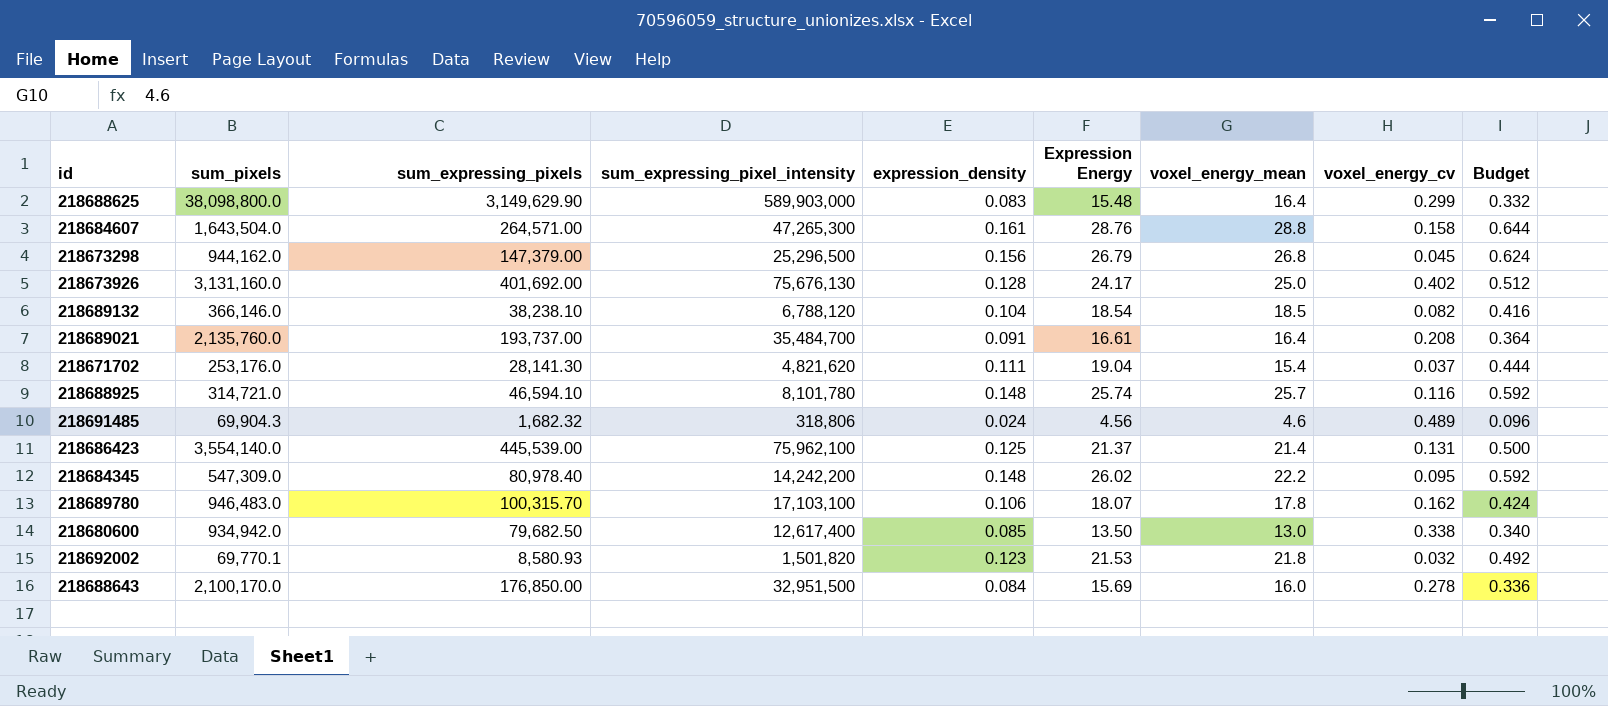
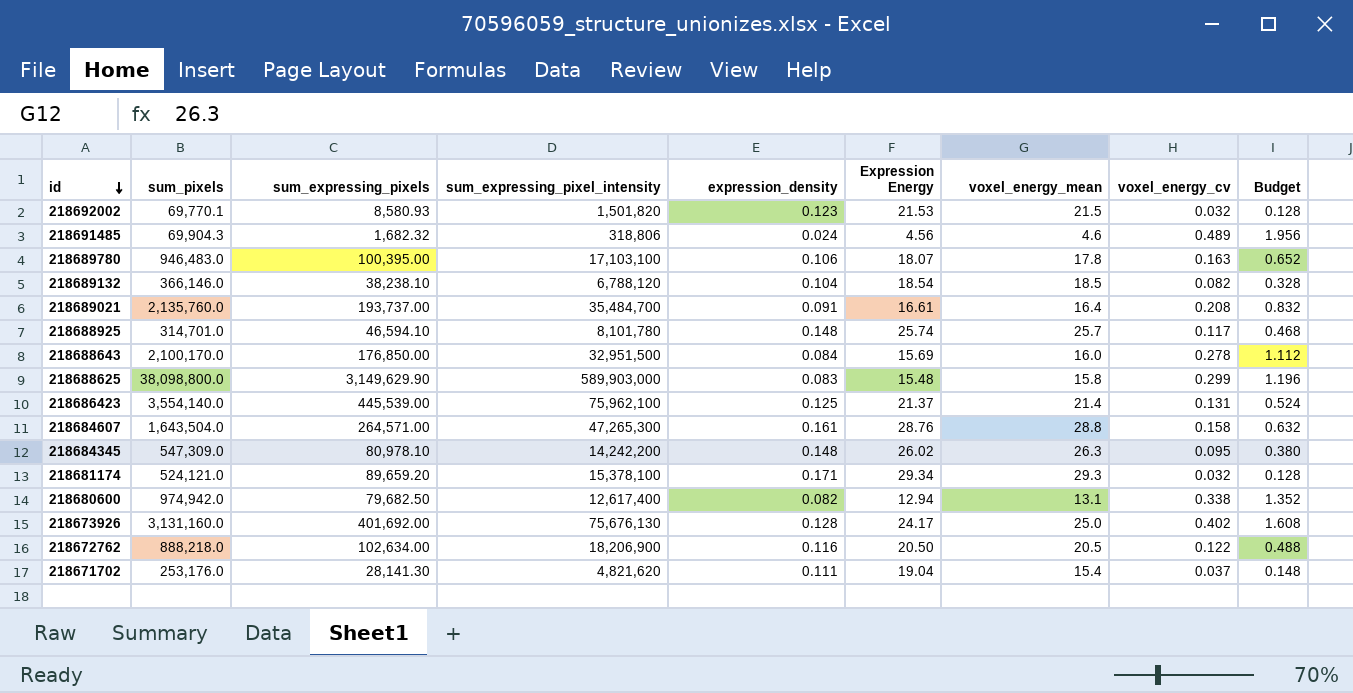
row order: none -> id descending
column Budget | formula: [expression_density] * 4 -> [voxel_energy_cv] * 4
row 218673298: 944,162.0 | 147,379.00 | 25,296,500 | 0.156 | 26.79 | 26.8 | 0.045 | 0.624 -> none
218692002 | voxel_energy_mean: 21.8 -> 21.5
218689780 | sum_expressing_pixels: 100,315.70 -> 100,395.00
218689780 | voxel_energy_cv: 0.162 -> 0.163
218688925 | sum_pixels: 314,721.0 -> 314,701.0
218688925 | voxel_energy_cv: 0.116 -> 0.117
218688625 | voxel_energy_mean: 16.4 -> 15.8
218684345 | sum_expressing_pixels: 80,978.40 -> 80,978.10
218684345 | voxel_energy_mean: 22.2 -> 26.3
row 218681174: none -> 524,121.0 | 89,659.20 | 15,378,100 | 0.171 | 29.34 | 29.3 | 0.032 | 0.128
218680600 | sum_pixels: 934,942.0 -> 974,942.0
218680600 | expression_density: 0.085 -> 0.082
218680600 | Expression Energy: 13.50 -> 12.94
218680600 | voxel_energy_mean: 13.0 -> 13.1
row 218672762: none -> 888,218.0 | 102,634.00 | 18,206,900 | 0.116 | 20.50 | 20.5 | 0.122 | 0.488

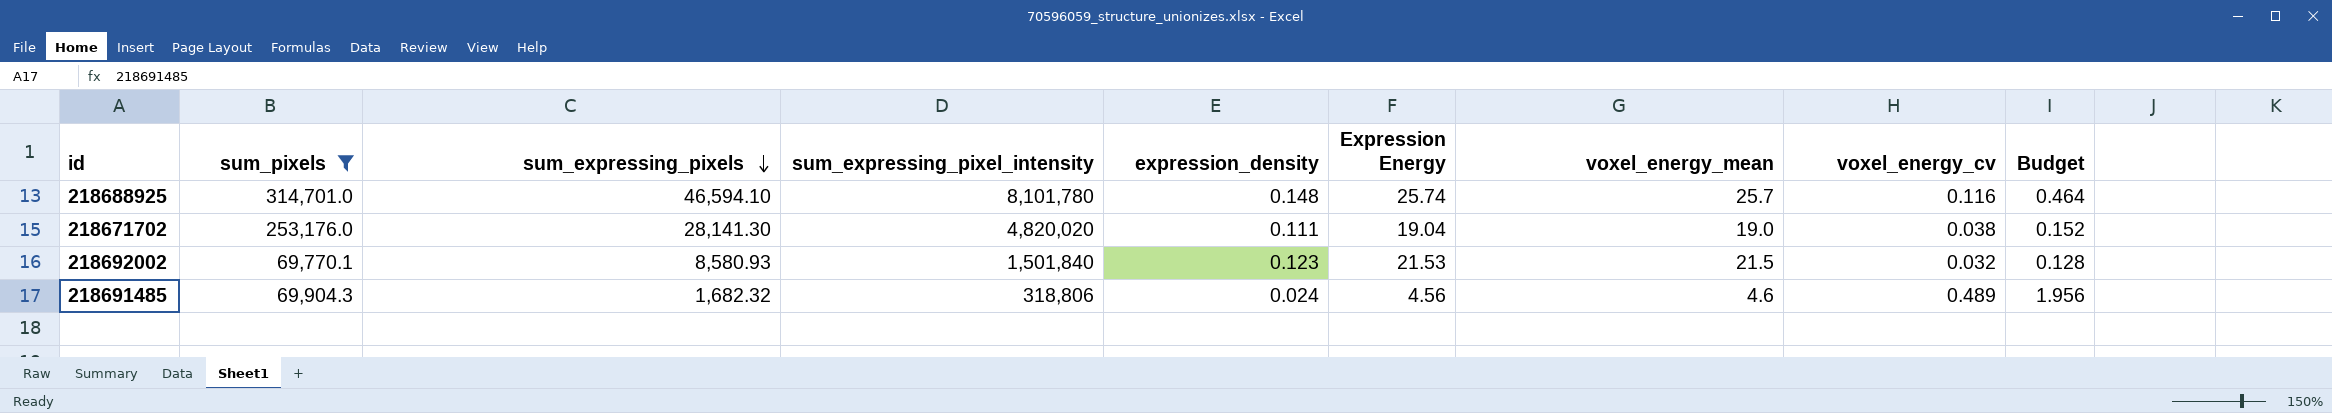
filter: none -> sum_pixels <= 314,701.0
row order: id descending -> sum_expressing_pixels descending
218688925 | voxel_energy_cv: 0.117 -> 0.116
218688925 | Budget: 0.468 -> 0.464
218671702 | sum_expressing_pixel_intensity: 4,821,620 -> 4,820,020
218671702 | voxel_energy_mean: 15.4 -> 19.0
218671702 | voxel_energy_cv: 0.037 -> 0.038
218671702 | Budget: 0.148 -> 0.152
218692002 | sum_expressing_pixel_intensity: 1,501,820 -> 1,501,840

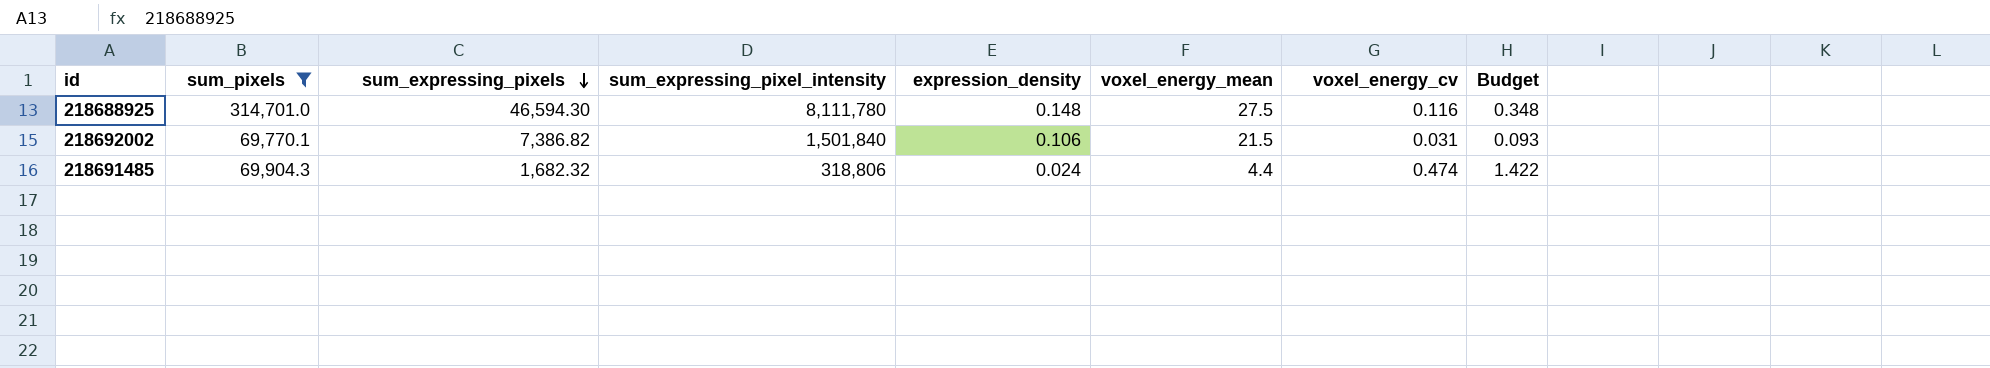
column Expression Energy | formula: [sum_expressing_pixel_intensity] / [sum_pixels] -> none
column Budget | formula: [voxel_energy_cv] * 4 -> [voxel_energy_cv] * 3
row 218671702: 253,176.0 | 28,141.30 | 4,820,020 | 0.111 | 19.04 | 19.0 | 0.038 | 0.152 -> none
218688925 | sum_expressing_pixels: 46,594.10 -> 46,594.30
218688925 | sum_expressing_pixel_intensity: 8,101,780 -> 8,111,780
218688925 | voxel_energy_mean: 25.7 -> 27.5
218692002 | sum_expressing_pixels: 8,580.93 -> 7,386.82
218692002 | expression_density: 0.123 -> 0.106
218692002 | voxel_energy_cv: 0.032 -> 0.031
218691485 | voxel_energy_mean: 4.6 -> 4.4
218691485 | voxel_energy_cv: 0.489 -> 0.474

